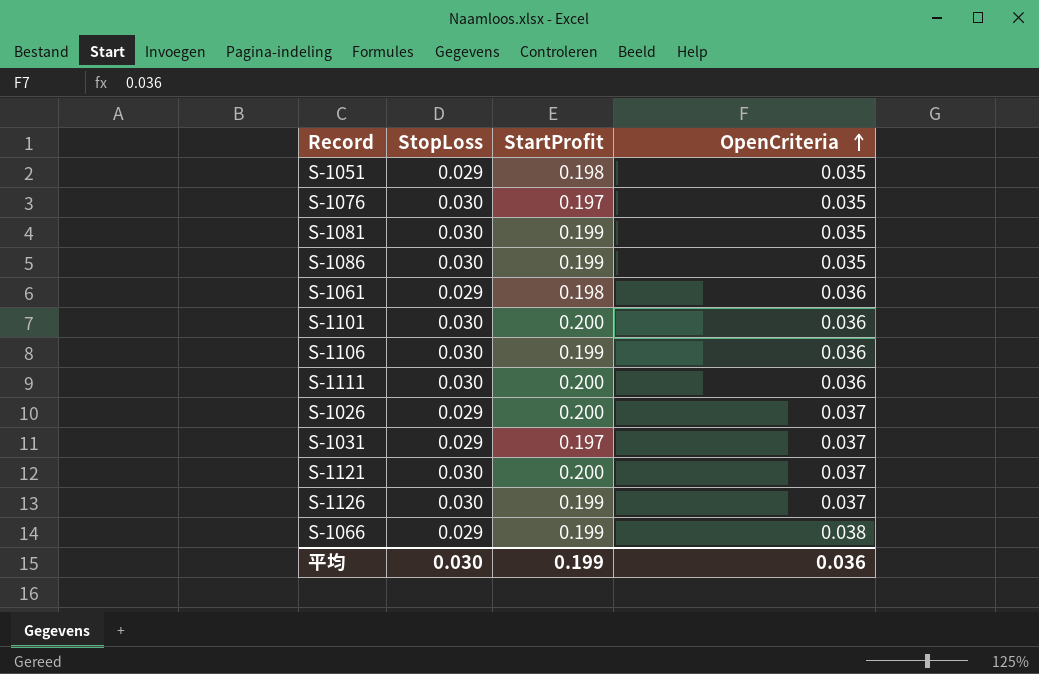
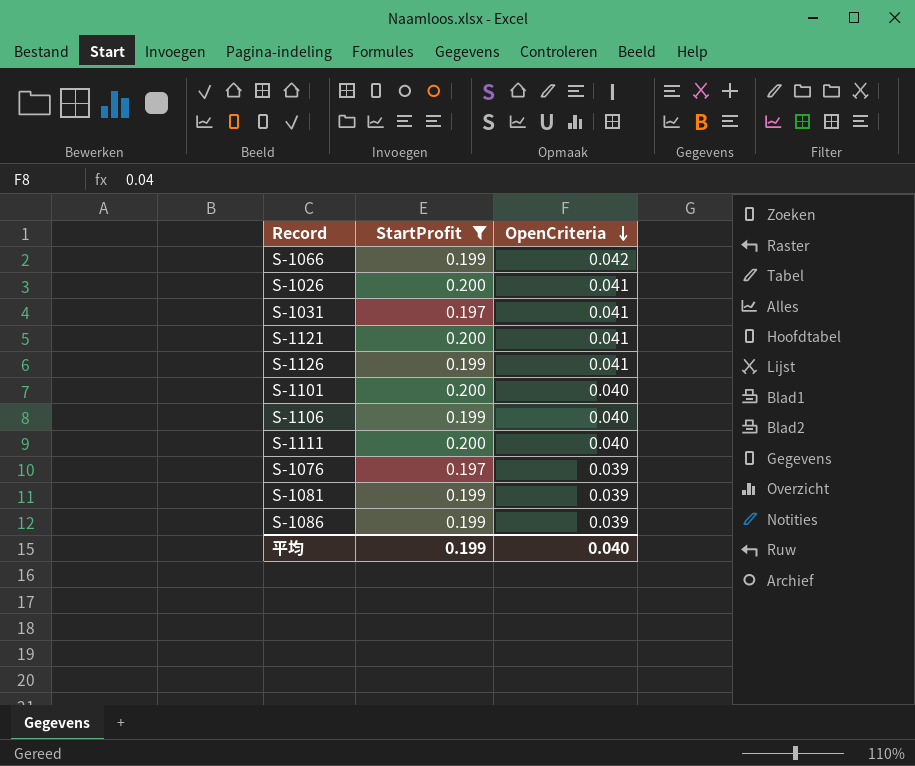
filter: none -> StartProfit != 0.198
row order: OpenCriteria ascending -> OpenCriteria descending
column StopLoss | position: 2 -> none
S-1066 | OpenCriteria: 0.038 -> 0.042
S-1026 | OpenCriteria: 0.037 -> 0.041
S-1031 | OpenCriteria: 0.037 -> 0.041
S-1121 | OpenCriteria: 0.037 -> 0.041
S-1126 | OpenCriteria: 0.037 -> 0.041
S-1101 | OpenCriteria: 0.036 -> 0.040
S-1106 | OpenCriteria: 0.036 -> 0.040
S-1111 | OpenCriteria: 0.036 -> 0.040
S-1076 | OpenCriteria: 0.035 -> 0.039
S-1081 | OpenCriteria: 0.035 -> 0.039
S-1086 | OpenCriteria: 0.035 -> 0.039
平均 | OpenCriteria: 0.036 -> 0.040

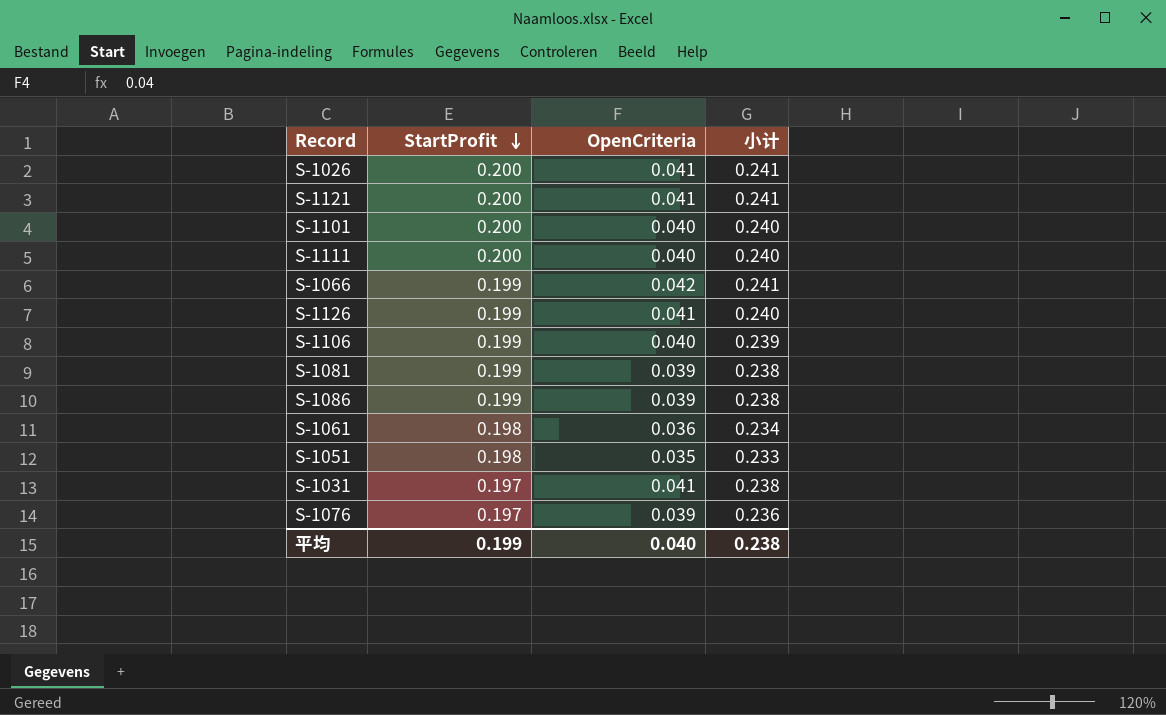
filter: StartProfit != 0.198 -> none
row order: OpenCriteria descending -> StartProfit descending
column 小计 | formula: none -> [StartProfit] + [OpenCriteria]

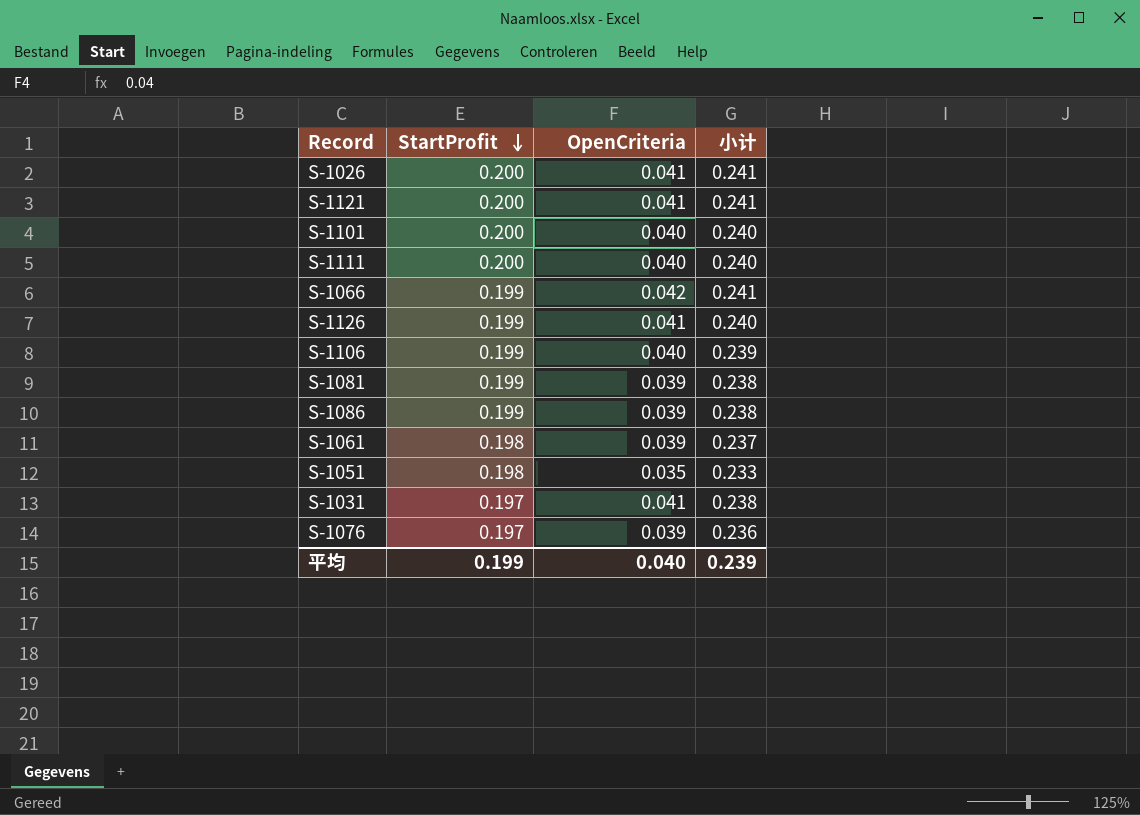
S-1061 | OpenCriteria: 0.036 -> 0.039
S-1061 | 小计: 0.234 -> 0.237
平均 | 小计: 0.238 -> 0.239

